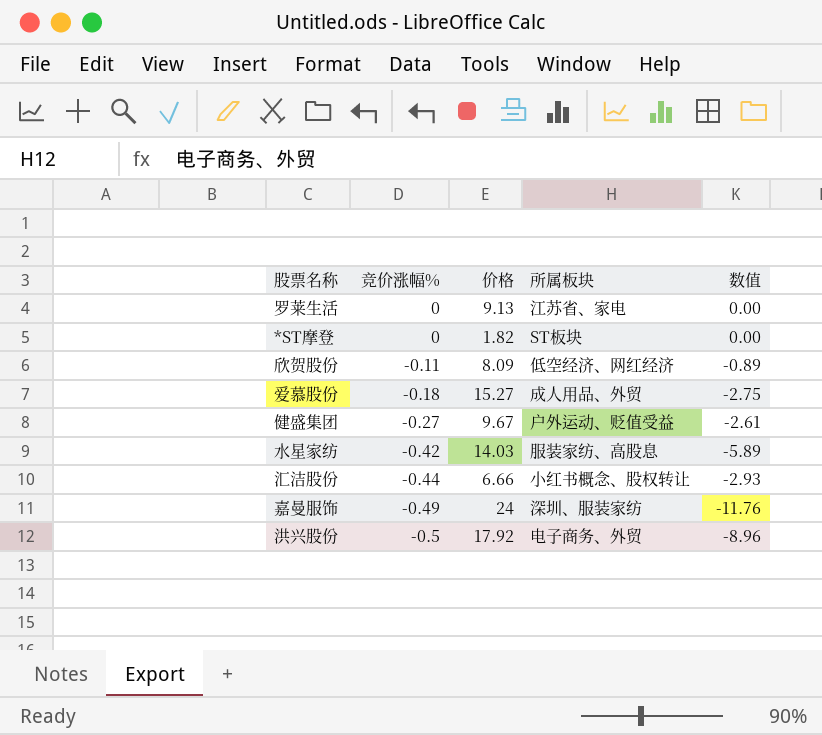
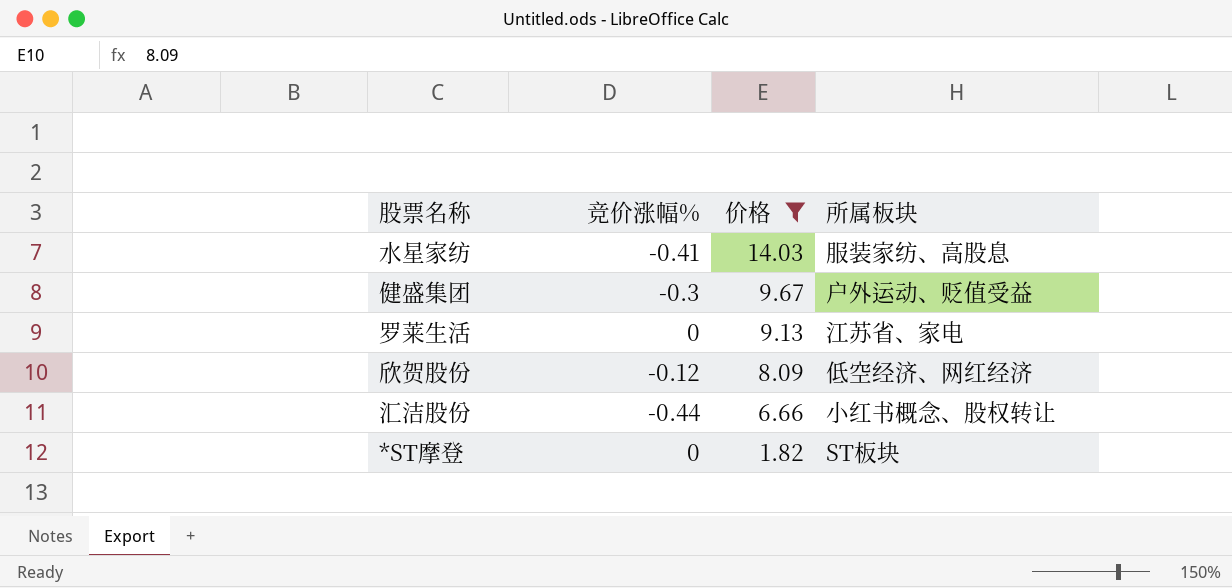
filter: none -> 价格 <= 14.03
row order: 竞价涨幅% descending -> 价格 descending
column 数值 | formula: [竞价涨幅%] * [价格] -> none
水星家纺 | 竞价涨幅%: -0.42 -> -0.41
健盛集团 | 竞价涨幅%: -0.27 -> -0.3
欣贺股份 | 竞价涨幅%: -0.11 -> -0.12

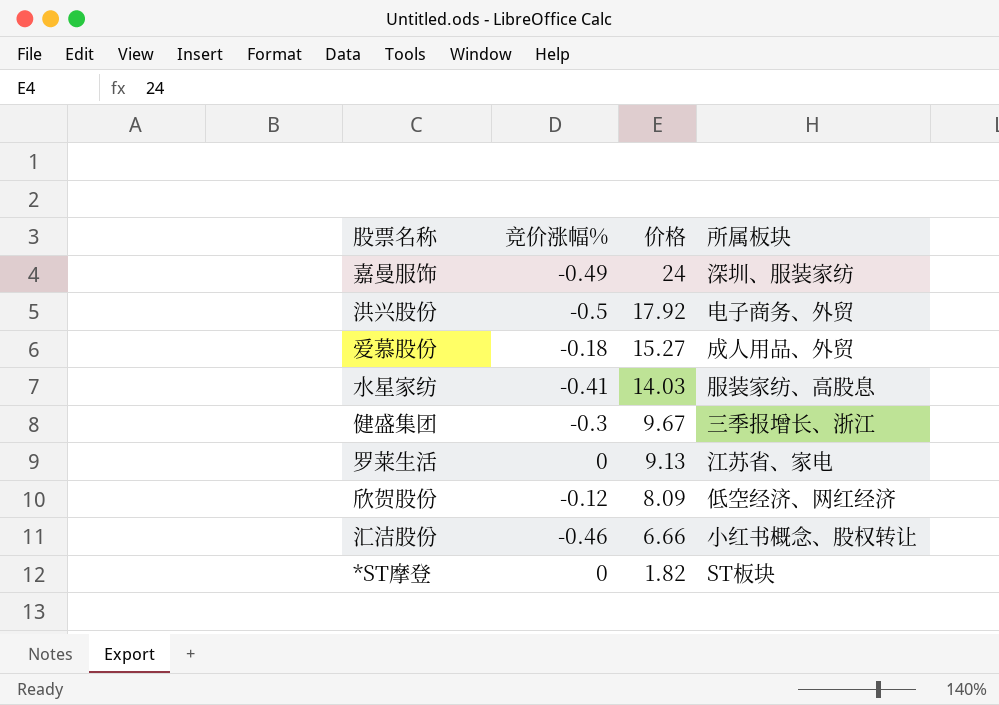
filter: 价格 <= 14.03 -> none
健盛集团 | 所属板块: 户外运动、贬值受益 -> 三季报增长、浙江
汇洁股份 | 竞价涨幅%: -0.44 -> -0.46

